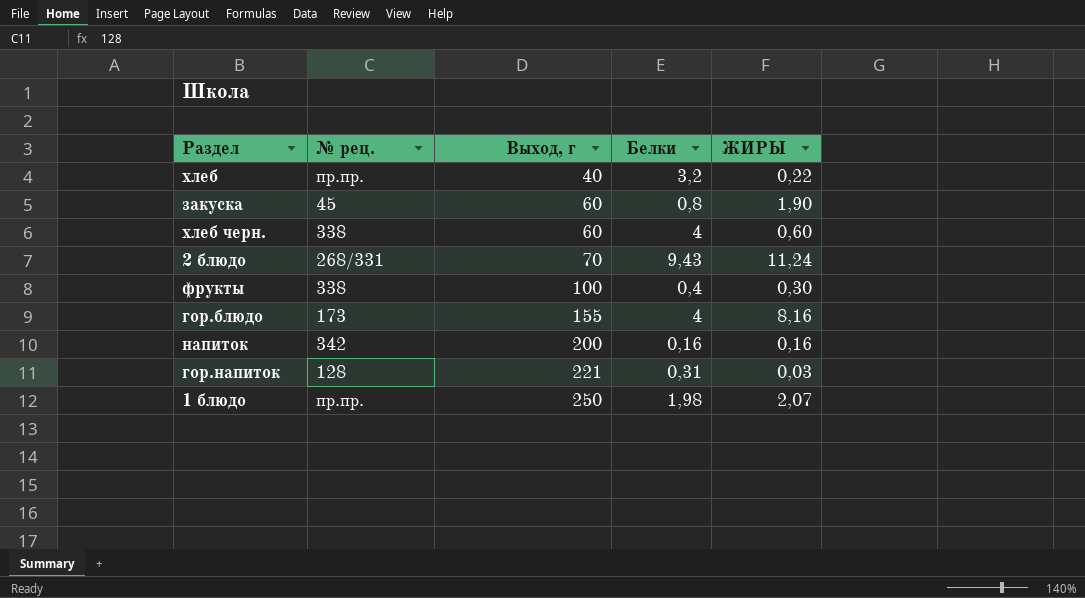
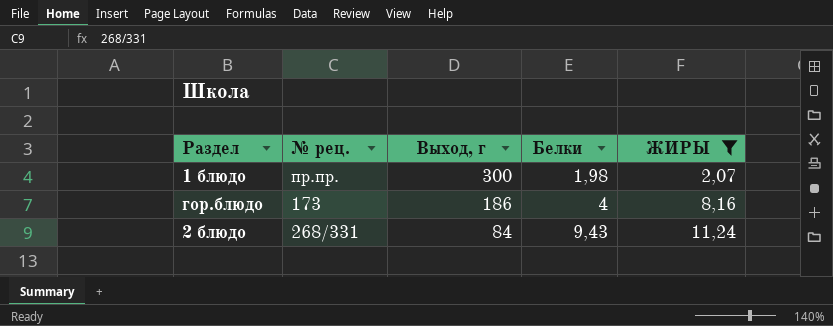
filter: none -> ЖИРЫ >= 2,07
row order: Выход, г ascending -> Выход, г descending
1 блюдо | Выход, г: 250 -> 300
гор.блюдо | Выход, г: 155 -> 186
2 блюдо | Выход, г: 70 -> 84

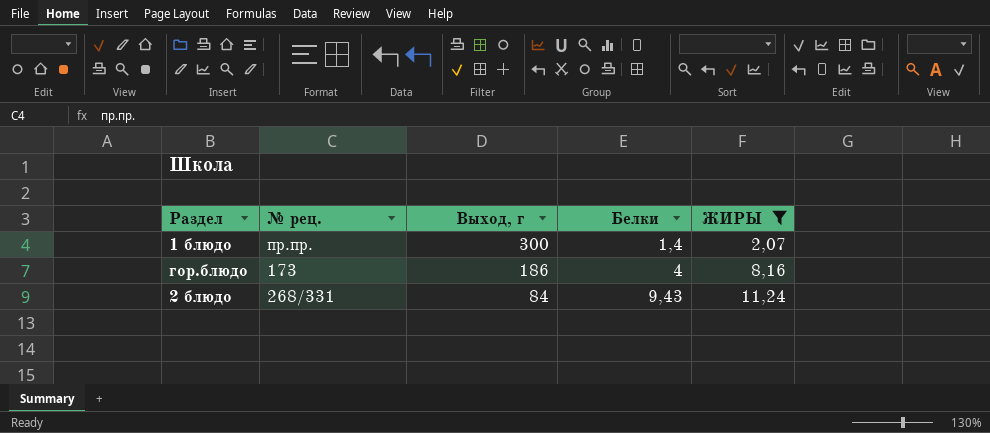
1 блюдо | Белки: 1,98 -> 1,4

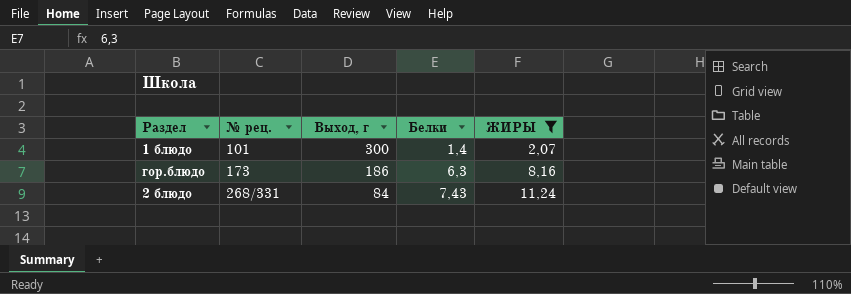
1 блюдо | № рец.: пр.пр. -> 101
гор.блюдо | Белки: 4 -> 6,3
2 блюдо | Белки: 9,43 -> 7,43

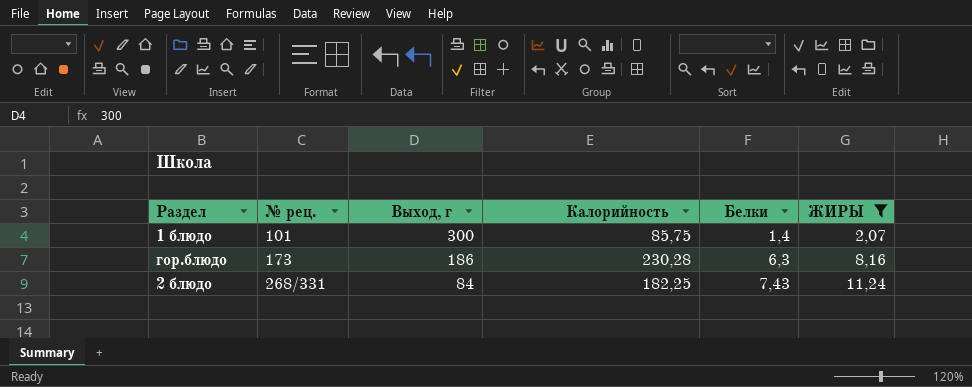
column Калорийность | position: none -> 4

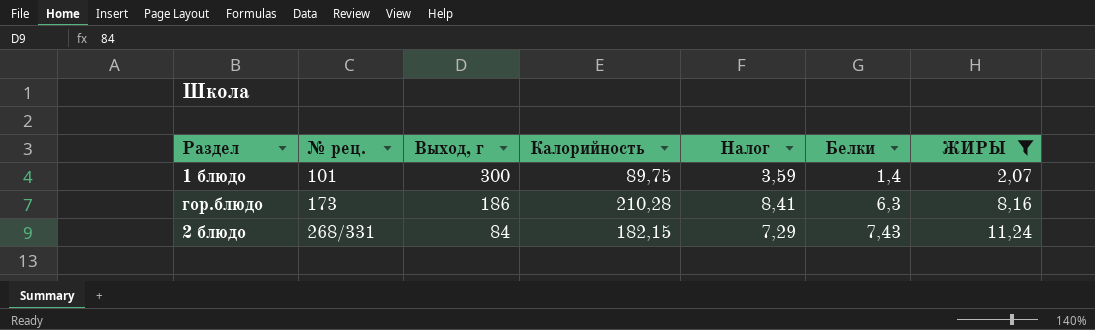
column Налог | formula: none -> [Калорийность] * 0,04
1 блюдо | Калорийность: 85,75 -> 89,75
гор.блюдо | Калорийность: 230,28 -> 210,28
2 блюдо | Калорийность: 182,25 -> 182,15

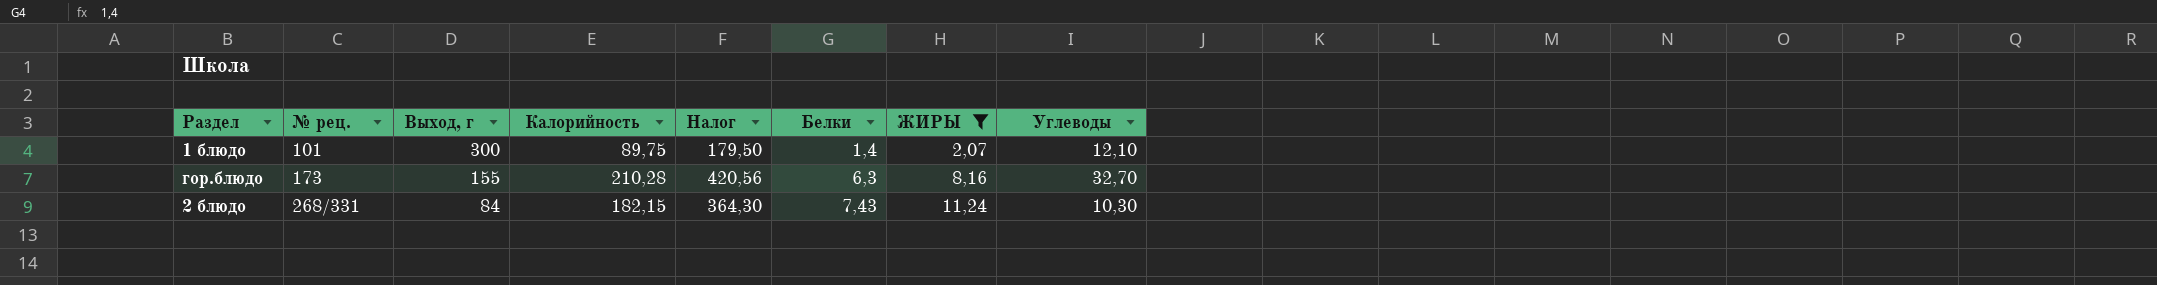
column Налог | formula: [Калорийность] * 0,04 -> [Калорийность] * 2
column Углеводы | position: none -> 8
гор.блюдо | Выход, г: 186 -> 155

